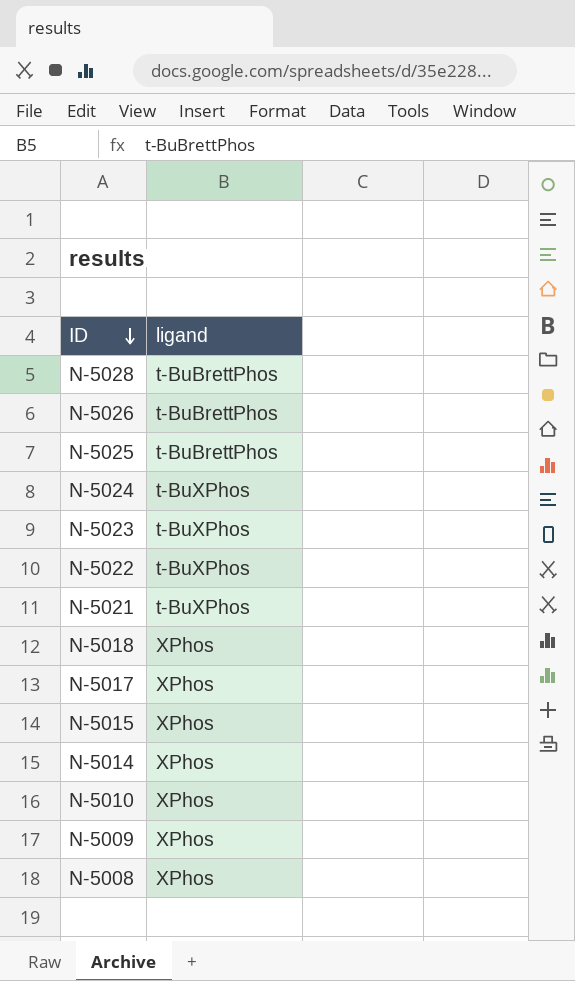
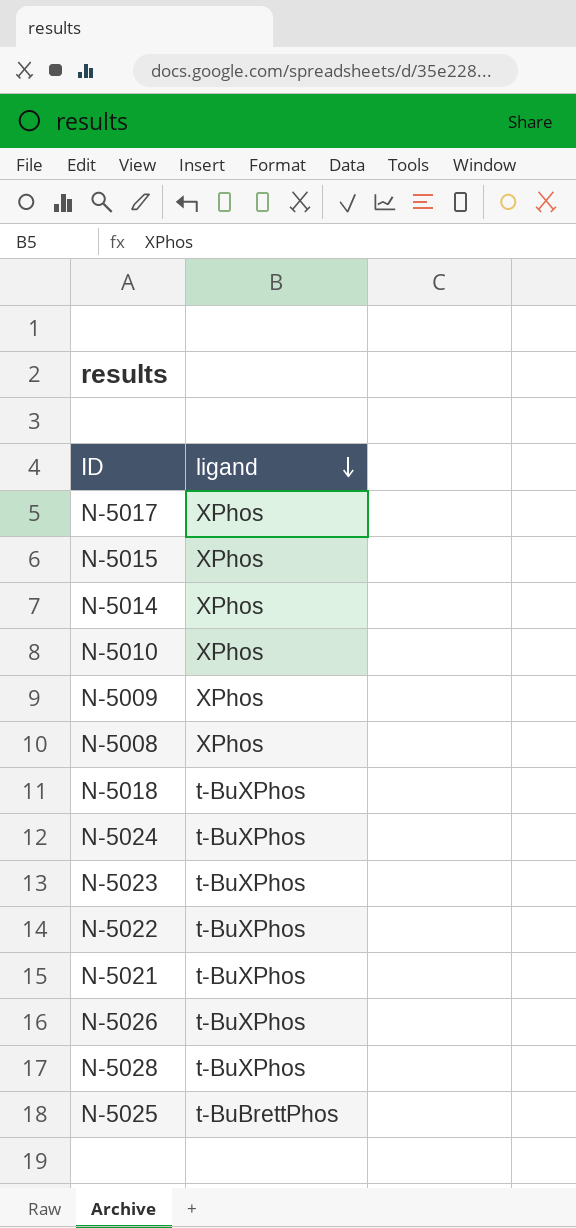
row order: ID descending -> ligand descending
N-5018 | ligand: XPhos -> t-BuXPhos
N-5026 | ligand: t-BuBrettPhos -> t-BuXPhos
N-5028 | ligand: t-BuBrettPhos -> t-BuXPhos

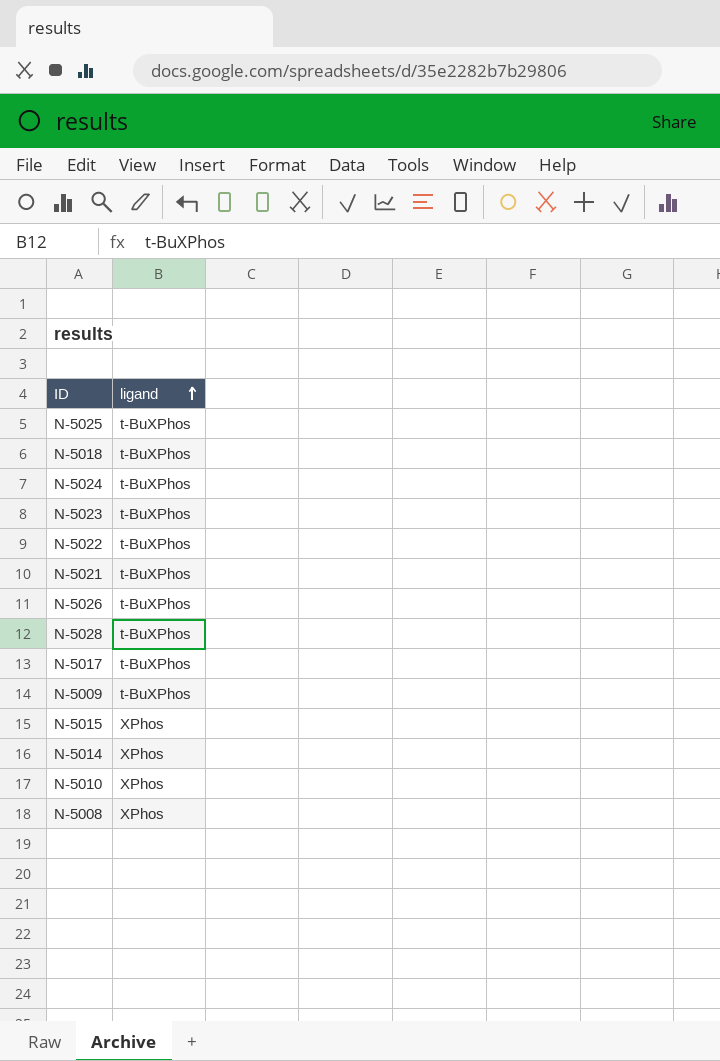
row order: ligand descending -> ligand ascending
N-5025 | ligand: t-BuBrettPhos -> t-BuXPhos
N-5017 | ligand: XPhos -> t-BuXPhos
N-5009 | ligand: XPhos -> t-BuXPhos

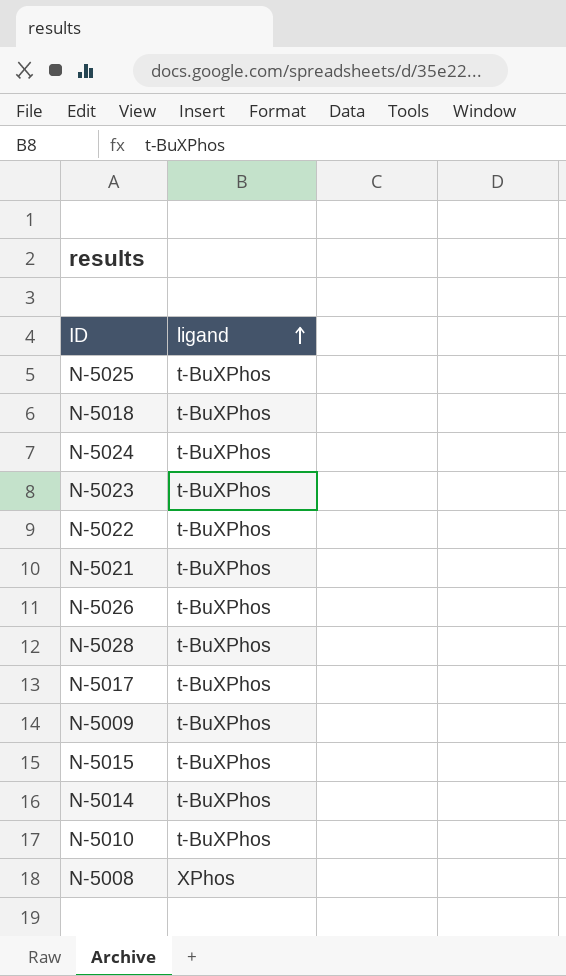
N-5015 | ligand: XPhos -> t-BuXPhos
N-5014 | ligand: XPhos -> t-BuXPhos
N-5010 | ligand: XPhos -> t-BuXPhos

